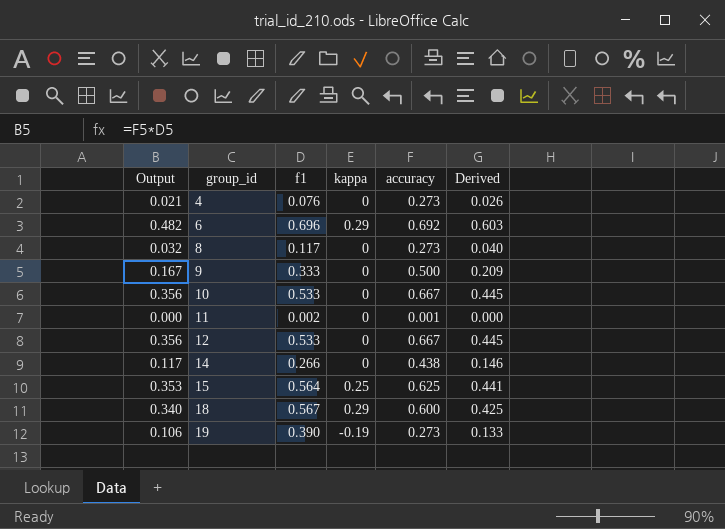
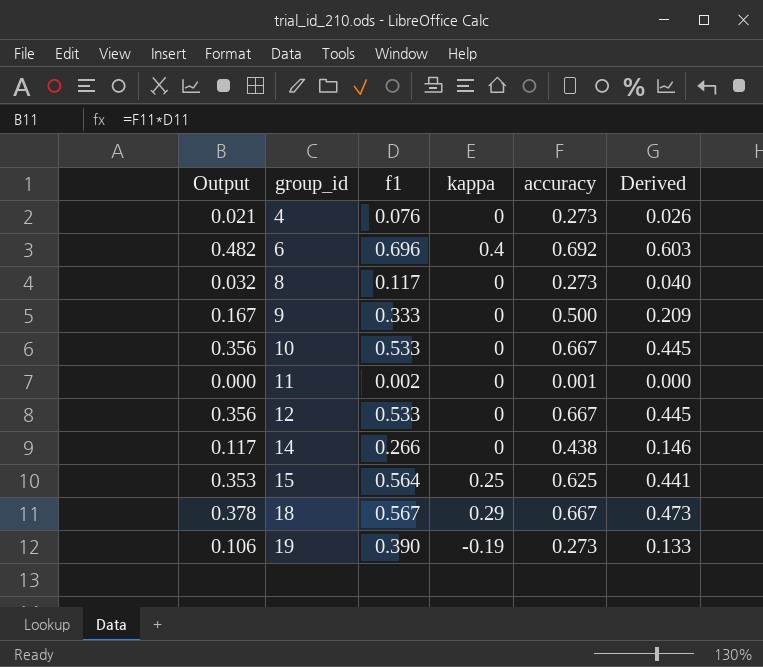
6 | kappa: 0.29 -> 0.4
18 | Output: 0.340 -> 0.378
18 | accuracy: 0.600 -> 0.667
18 | Derived: 0.425 -> 0.473

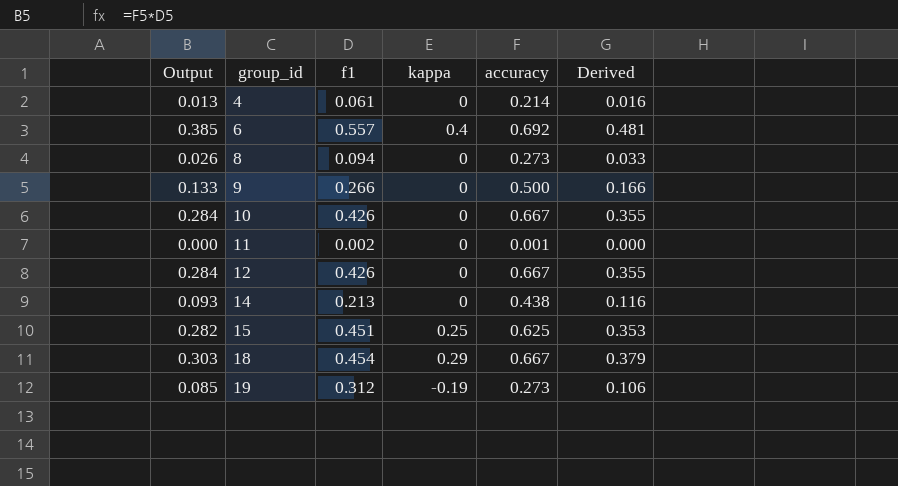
4 | Output: 0.021 -> 0.013
4 | f1: 0.076 -> 0.061
4 | accuracy: 0.273 -> 0.214
4 | Derived: 0.026 -> 0.016
6 | Output: 0.482 -> 0.385
6 | f1: 0.696 -> 0.557
6 | Derived: 0.603 -> 0.481
8 | Output: 0.032 -> 0.026
8 | f1: 0.117 -> 0.094
8 | Derived: 0.040 -> 0.033
9 | Output: 0.167 -> 0.133
9 | f1: 0.333 -> 0.266
9 | Derived: 0.209 -> 0.166
10 | Output: 0.356 -> 0.284
10 | f1: 0.533 -> 0.426
10 | Derived: 0.445 -> 0.355
12 | Output: 0.356 -> 0.284
12 | f1: 0.533 -> 0.426
12 | Derived: 0.445 -> 0.355
14 | Output: 0.117 -> 0.093
14 | f1: 0.266 -> 0.213
14 | Derived: 0.146 -> 0.116
15 | Output: 0.353 -> 0.282
15 | f1: 0.564 -> 0.451
15 | Derived: 0.441 -> 0.353
18 | Output: 0.378 -> 0.303
18 | f1: 0.567 -> 0.454
18 | Derived: 0.473 -> 0.379
19 | Output: 0.106 -> 0.085
19 | f1: 0.390 -> 0.312
19 | Derived: 0.133 -> 0.106

